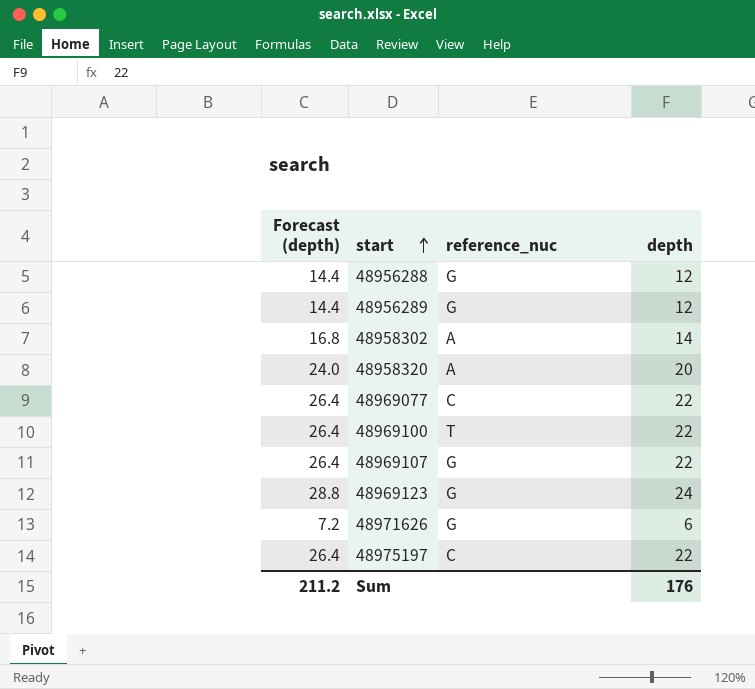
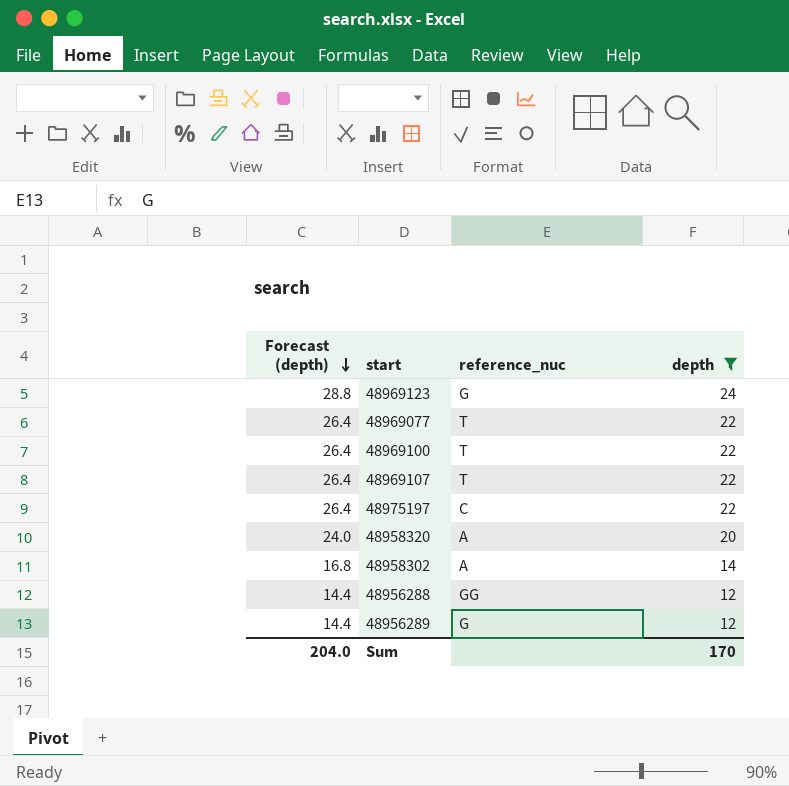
filter: none -> depth != 6
row order: start ascending -> Forecast (depth) descending
48969077 | reference_nuc: C -> T
48969107 | reference_nuc: G -> T
48956288 | reference_nuc: G -> GG
Sum | Forecast (depth): 211.2 -> 204.0
Sum | depth: 176 -> 170

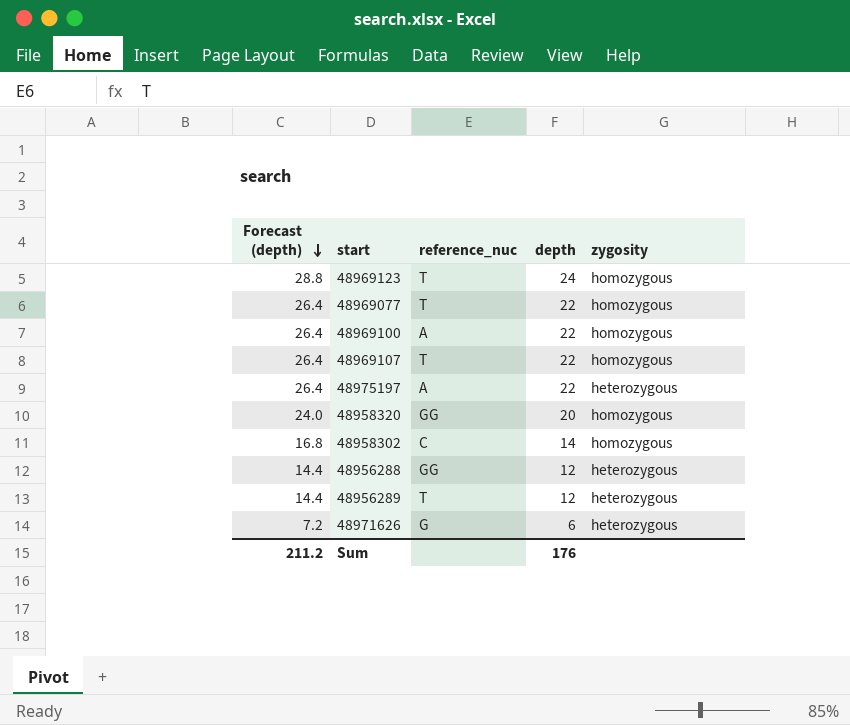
filter: depth != 6 -> none
column zygosity | position: none -> 5
48969123 | reference_nuc: G -> T
48969100 | reference_nuc: T -> A
48975197 | reference_nuc: C -> A
48958320 | reference_nuc: A -> GG
48958302 | reference_nuc: A -> C
48956289 | reference_nuc: G -> T
Sum | Forecast (depth): 204.0 -> 211.2
Sum | depth: 170 -> 176

